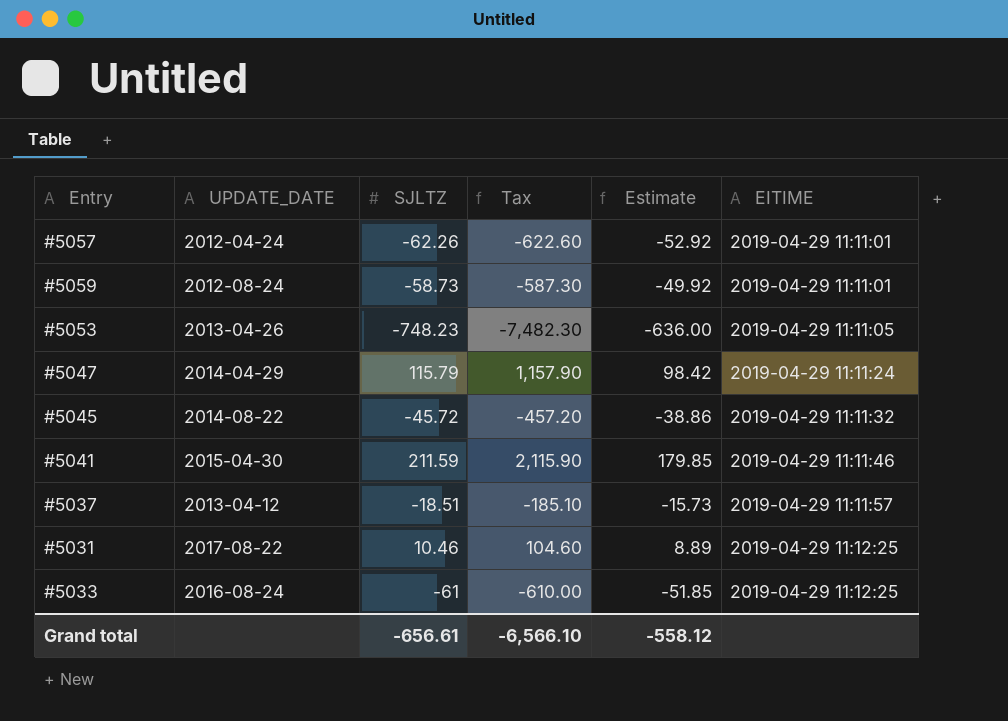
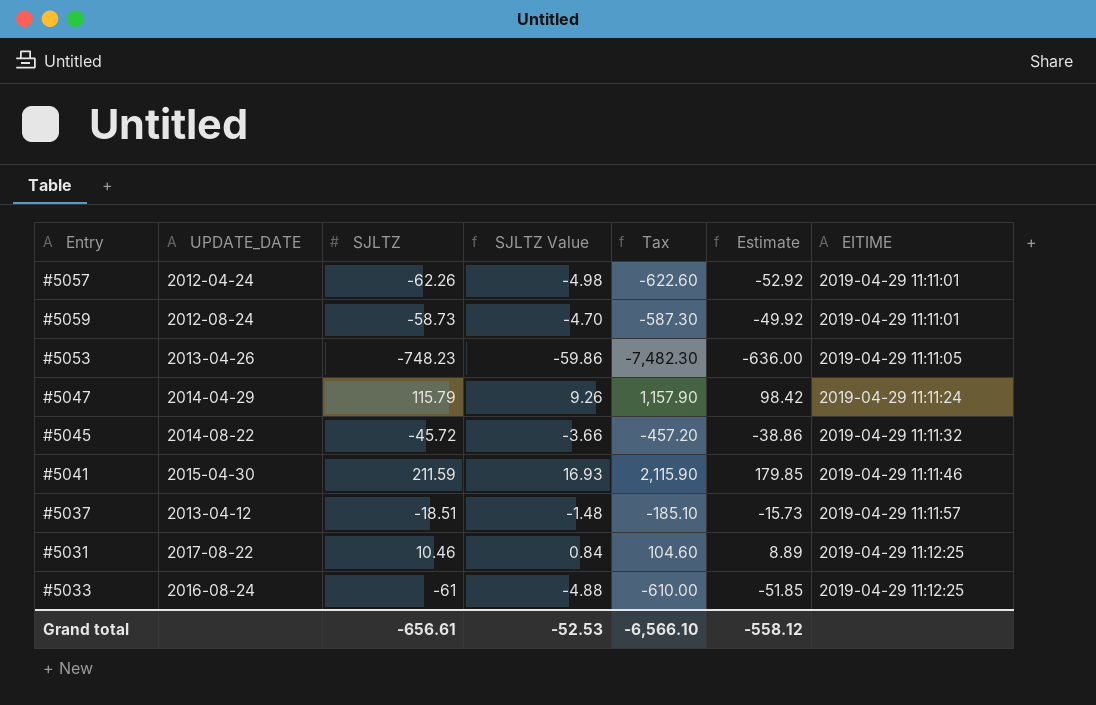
column SJLTZ Value | formula: none -> [SJLTZ] * 0.08

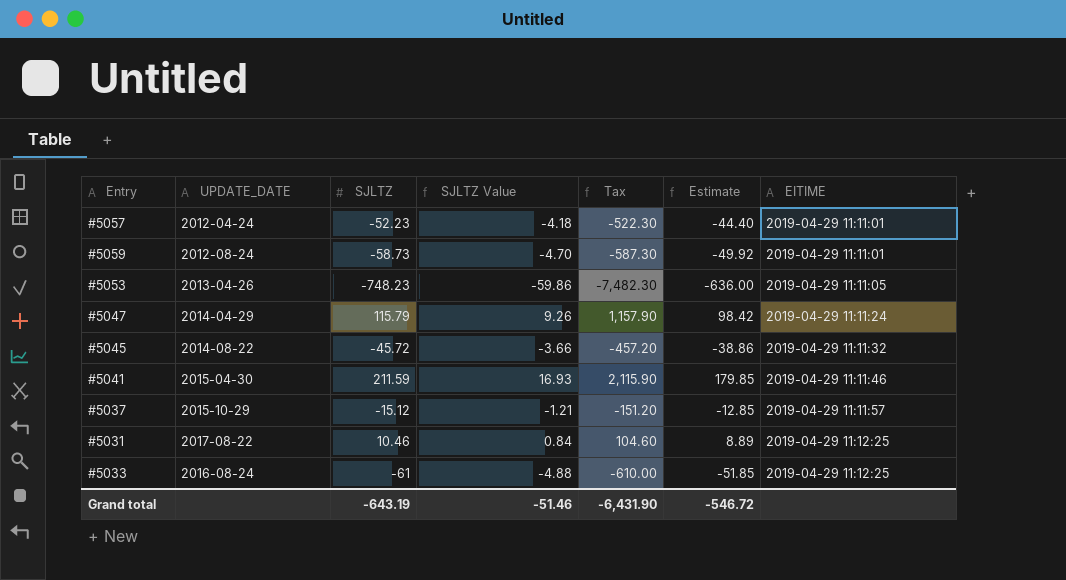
#5057 | SJLTZ: -62.26 -> -52.23
#5057 | SJLTZ Value: -4.98 -> -4.18
#5057 | Tax: -622.60 -> -522.30
#5057 | Estimate: -52.92 -> -44.40
#5037 | UPDATE_DATE: 2013-04-12 -> 2015-10-29
#5037 | SJLTZ: -18.51 -> -15.12
#5037 | SJLTZ Value: -1.48 -> -1.21
#5037 | Tax: -185.10 -> -151.20
#5037 | Estimate: -15.73 -> -12.85
Grand total | SJLTZ: -656.61 -> -643.19
Grand total | SJLTZ Value: -52.53 -> -51.46
Grand total | Tax: -6,566.10 -> -6,431.90
Grand total | Estimate: -558.12 -> -546.72

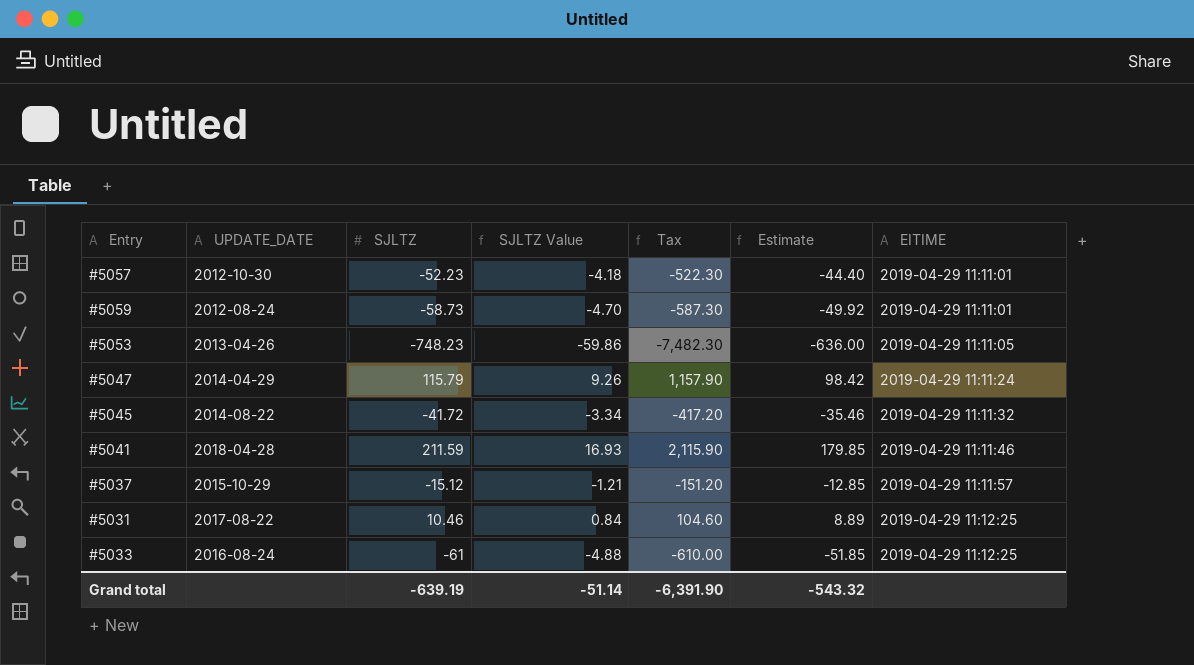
#5057 | UPDATE_DATE: 2012-04-24 -> 2012-10-30
#5045 | SJLTZ: -45.72 -> -41.72
#5045 | SJLTZ Value: -3.66 -> -3.34
#5045 | Tax: -457.20 -> -417.20
#5045 | Estimate: -38.86 -> -35.46
#5041 | UPDATE_DATE: 2015-04-30 -> 2018-04-28
Grand total | SJLTZ: -643.19 -> -639.19
Grand total | SJLTZ Value: -51.46 -> -51.14
Grand total | Tax: -6,431.90 -> -6,391.90
Grand total | Estimate: -546.72 -> -543.32

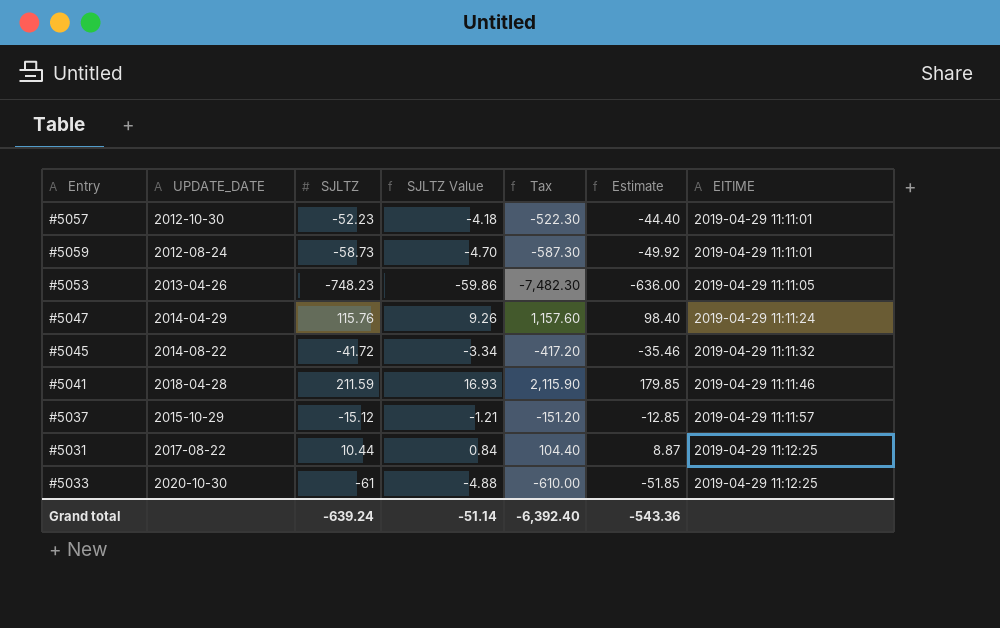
#5047 | SJLTZ: 115.79 -> 115.76
#5047 | Tax: 1,157.90 -> 1,157.60
#5047 | Estimate: 98.42 -> 98.40
#5031 | SJLTZ: 10.46 -> 10.44
#5031 | Tax: 104.60 -> 104.40
#5031 | Estimate: 8.89 -> 8.87
#5033 | UPDATE_DATE: 2016-08-24 -> 2020-10-30
Grand total | SJLTZ: -639.19 -> -639.24
Grand total | Tax: -6,391.90 -> -6,392.40
Grand total | Estimate: -543.32 -> -543.36

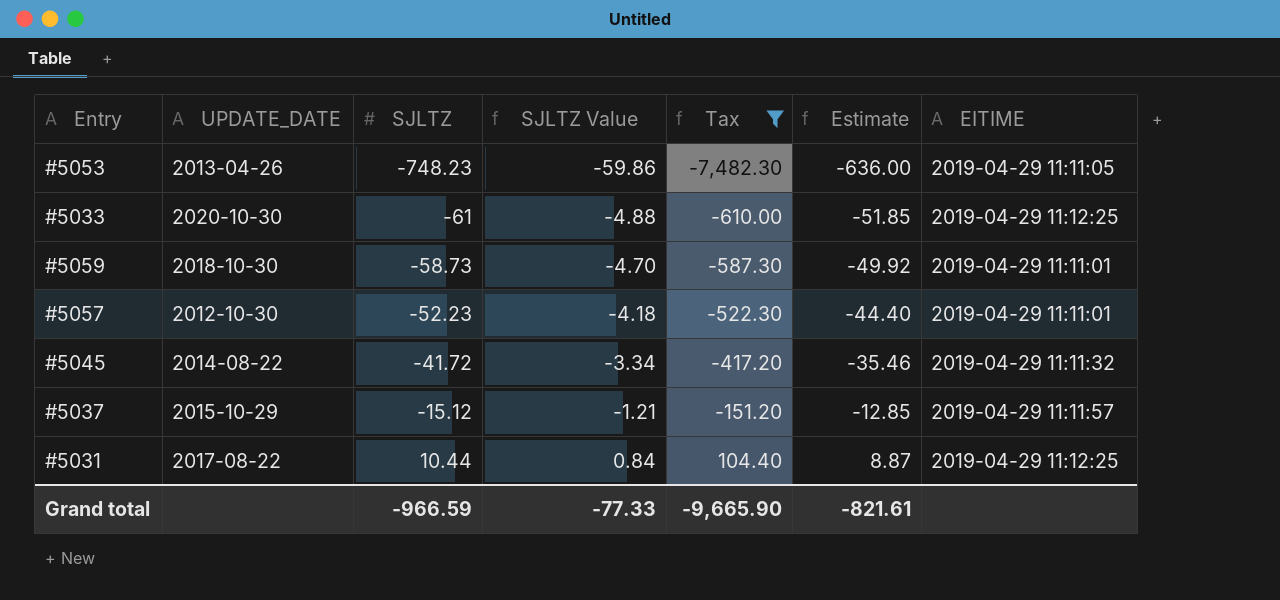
filter: none -> Tax <= 104.40
row order: EITIME ascending -> SJLTZ ascending
#5059 | UPDATE_DATE: 2012-08-24 -> 2018-10-30
Grand total | SJLTZ: -639.24 -> -966.59
Grand total | SJLTZ Value: -51.14 -> -77.33
Grand total | Tax: -6,392.40 -> -9,665.90
Grand total | Estimate: -543.36 -> -821.61

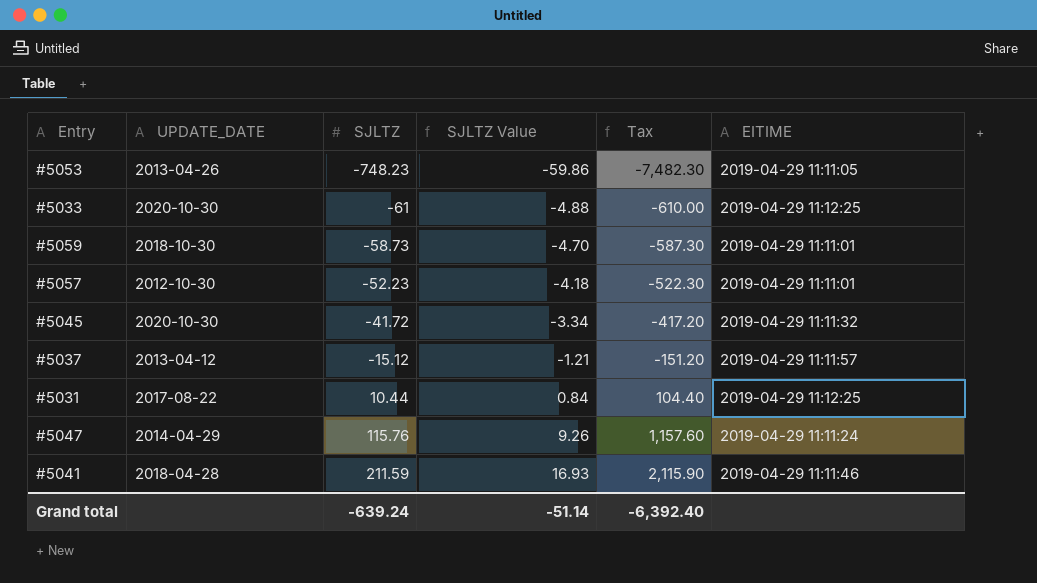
filter: Tax <= 104.40 -> none
column Estimate | formula: [SJLTZ] * 0.85 -> none
#5045 | UPDATE_DATE: 2014-08-22 -> 2020-10-30
#5037 | UPDATE_DATE: 2015-10-29 -> 2013-04-12
Grand total | SJLTZ: -966.59 -> -639.24
Grand total | SJLTZ Value: -77.33 -> -51.14
Grand total | Tax: -9,665.90 -> -6,392.40

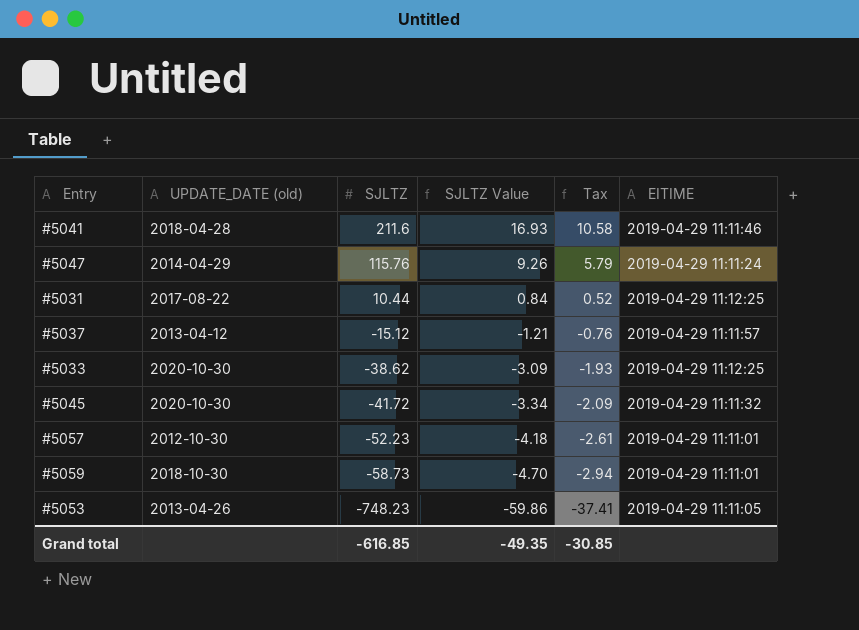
row order: SJLTZ ascending -> SJLTZ descending
column name: UPDATE_DATE -> UPDATE_DATE (old)
column Tax | formula: [SJLTZ] * 10 -> [SJLTZ] * 0.05
#5041 | SJLTZ: 211.59 -> 211.6
#5033 | SJLTZ: -61 -> -38.62
#5033 | SJLTZ Value: -4.88 -> -3.09
Grand total | SJLTZ: -639.24 -> -616.85
Grand total | SJLTZ Value: -51.14 -> -49.35
Grand total | Tax: -6,392.40 -> -30.85

